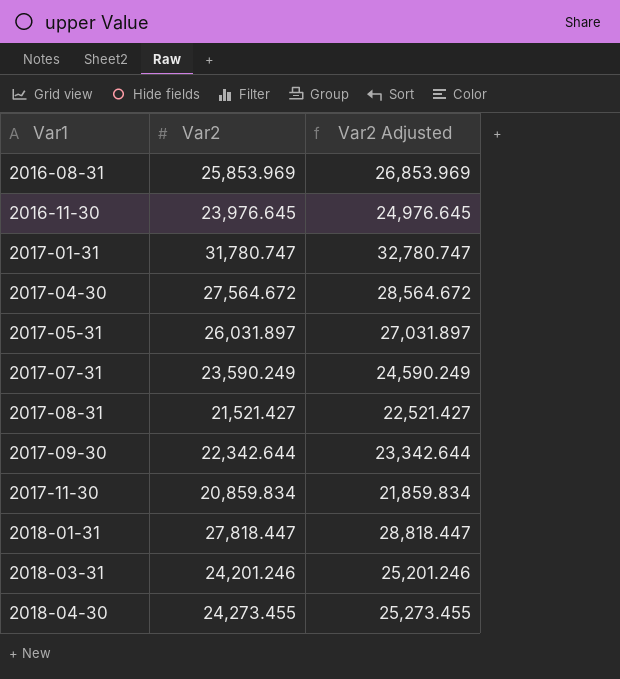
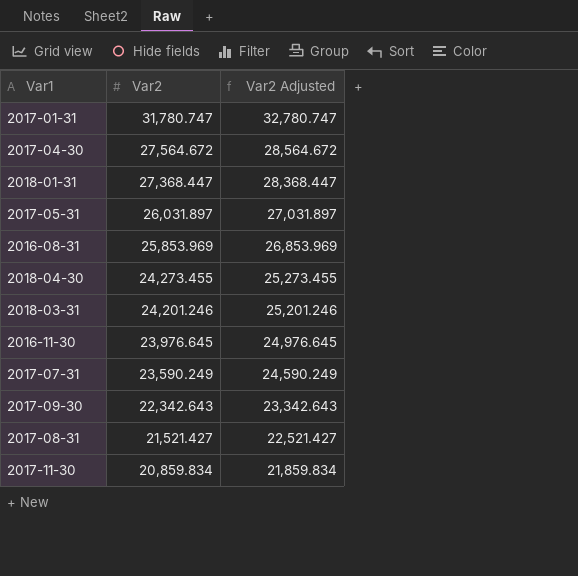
row order: Var1 ascending -> Var2 descending
2018-01-31 | Var2: 27,818.447 -> 27,368.447
2018-01-31 | Var2 Adjusted: 28,818.447 -> 28,368.447
2017-09-30 | Var2: 22,342.644 -> 22,342.643
2017-09-30 | Var2 Adjusted: 23,342.644 -> 23,342.643

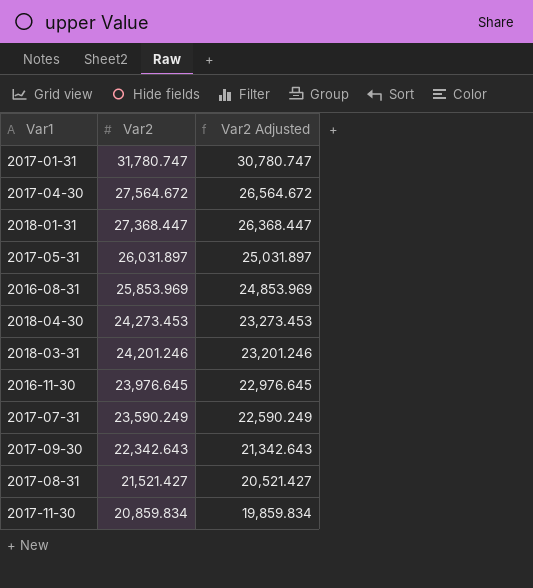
column Var2 Adjusted | formula: [Var2] + 1000 -> [Var2] - 1000
2018-04-30 | Var2: 24,273.455 -> 24,273.453

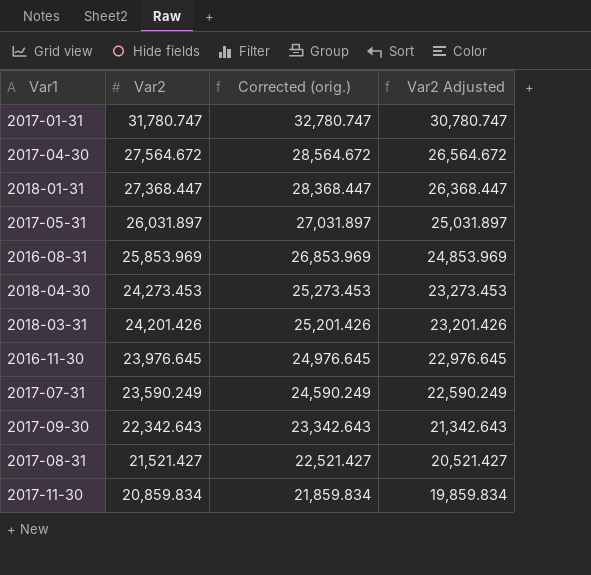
column Corrected (orig.) | formula: none -> [Var2] + 1000
2018-03-31 | Var2: 24,201.246 -> 24,201.426
2018-03-31 | Var2 Adjusted: 23,201.246 -> 23,201.426

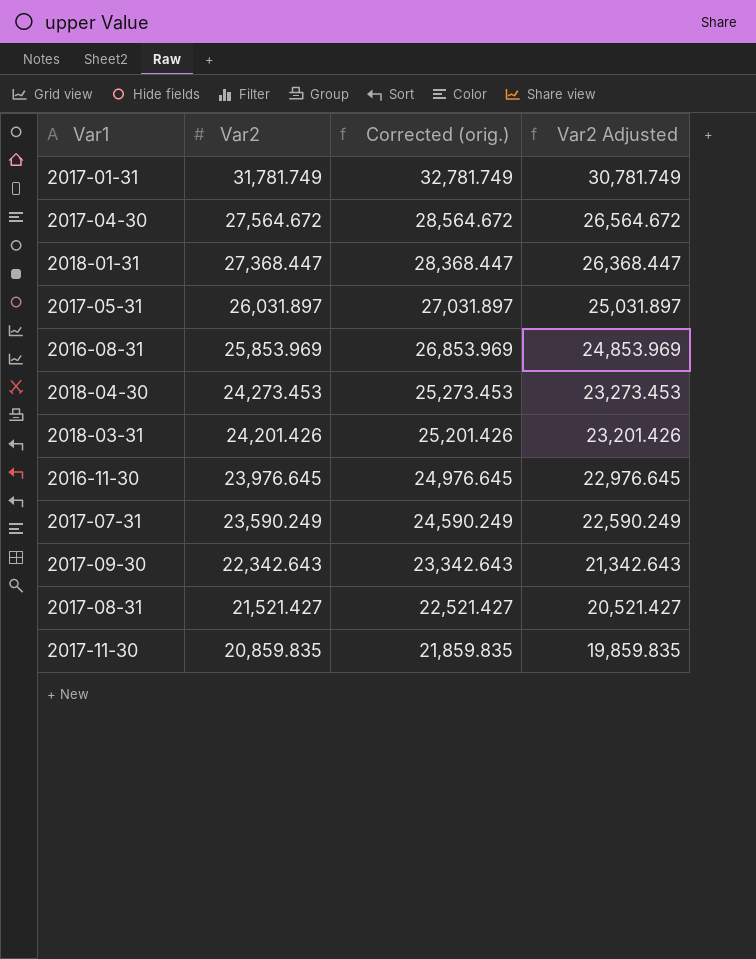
2017-01-31 | Var2: 31,780.747 -> 31,781.749
2017-01-31 | Corrected (orig.): 32,780.747 -> 32,781.749
2017-01-31 | Var2 Adjusted: 30,780.747 -> 30,781.749
2017-11-30 | Var2: 20,859.834 -> 20,859.835
2017-11-30 | Corrected (orig.): 21,859.834 -> 21,859.835
2017-11-30 | Var2 Adjusted: 19,859.834 -> 19,859.835

